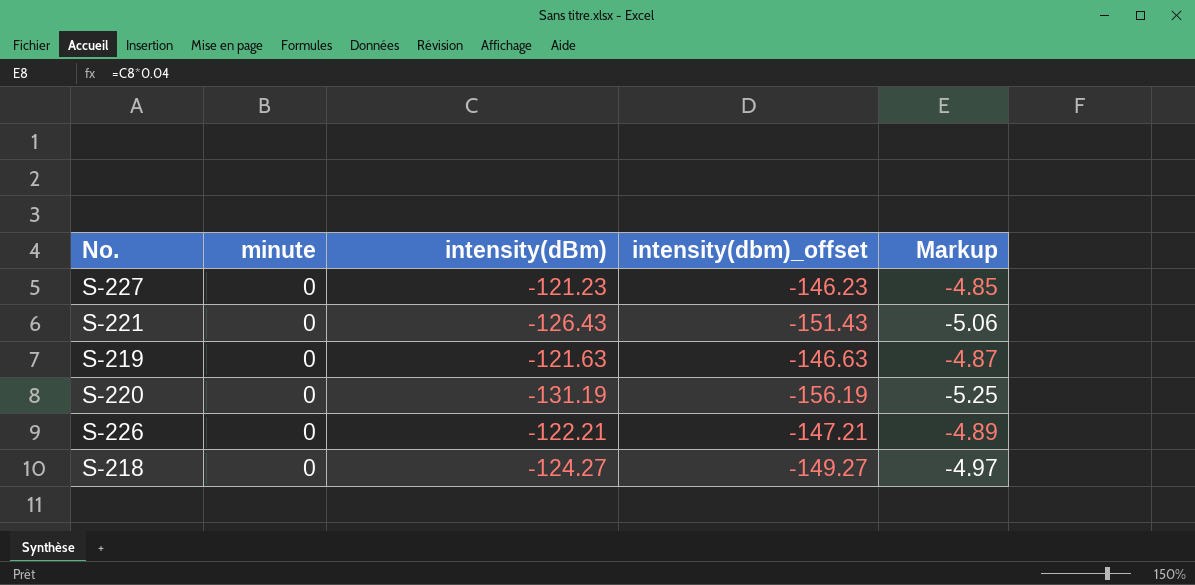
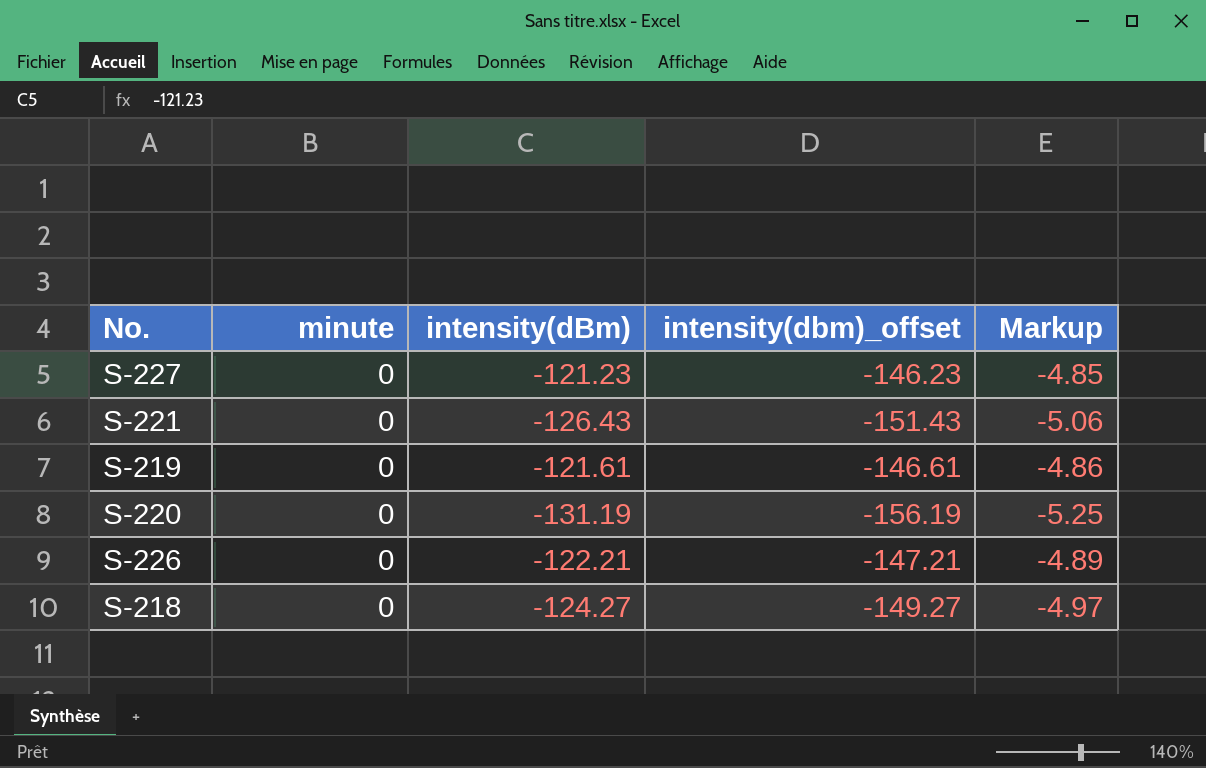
S-219 | intensity(dBm): -121.63 -> -121.61
S-219 | intensity(dbm)_offset: -146.63 -> -146.61
S-219 | Markup: -4.87 -> -4.86

